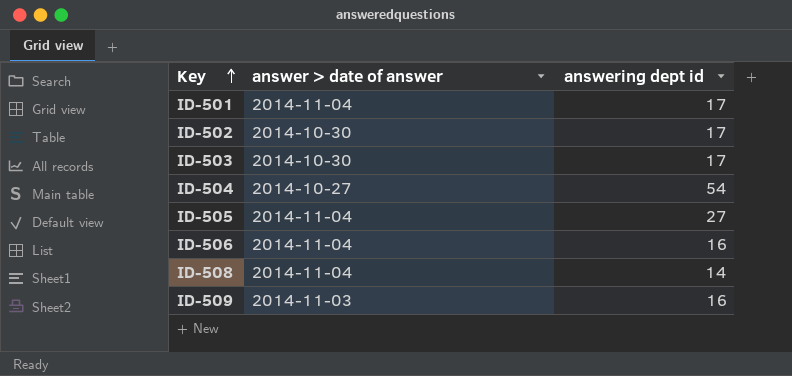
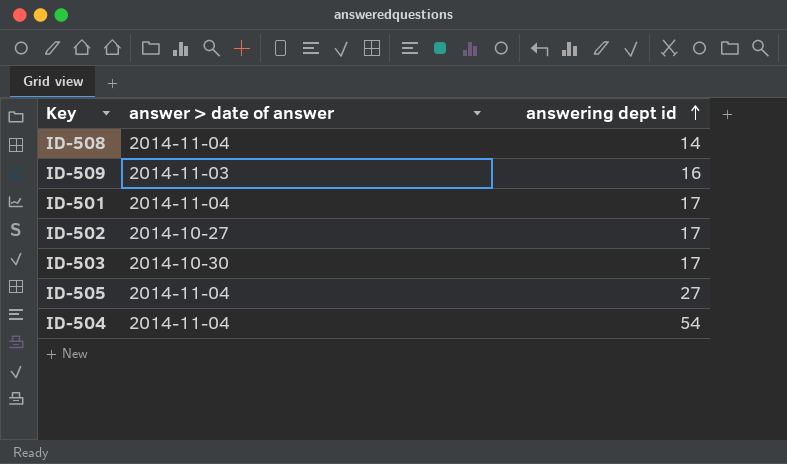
row order: Key ascending -> answering dept id ascending
row ID-506: 2014-11-04 | 16 -> none
ID-502 | answer > date of answer: 2014-10-30 -> 2014-10-27
ID-504 | answer > date of answer: 2014-10-27 -> 2014-11-04

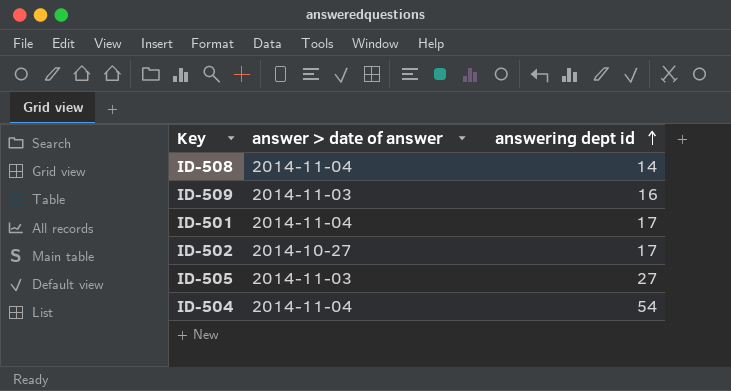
row ID-503: 2014-10-30 | 17 -> none
ID-505 | answer > date of answer: 2014-11-04 -> 2014-11-03

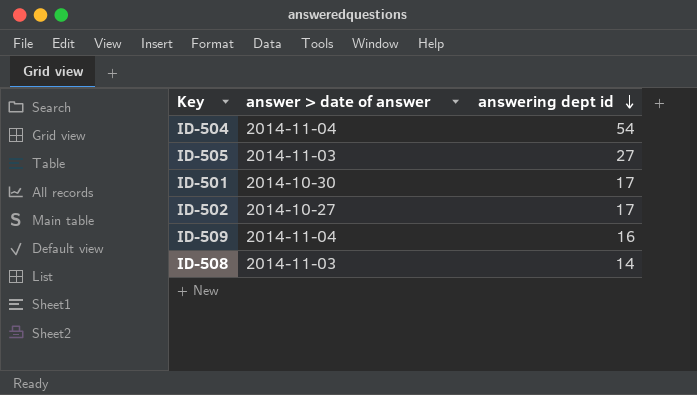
row order: answering dept id ascending -> answering dept id descending
ID-501 | answer > date of answer: 2014-11-04 -> 2014-10-30
ID-509 | answer > date of answer: 2014-11-03 -> 2014-11-04
ID-508 | answer > date of answer: 2014-11-04 -> 2014-11-03

